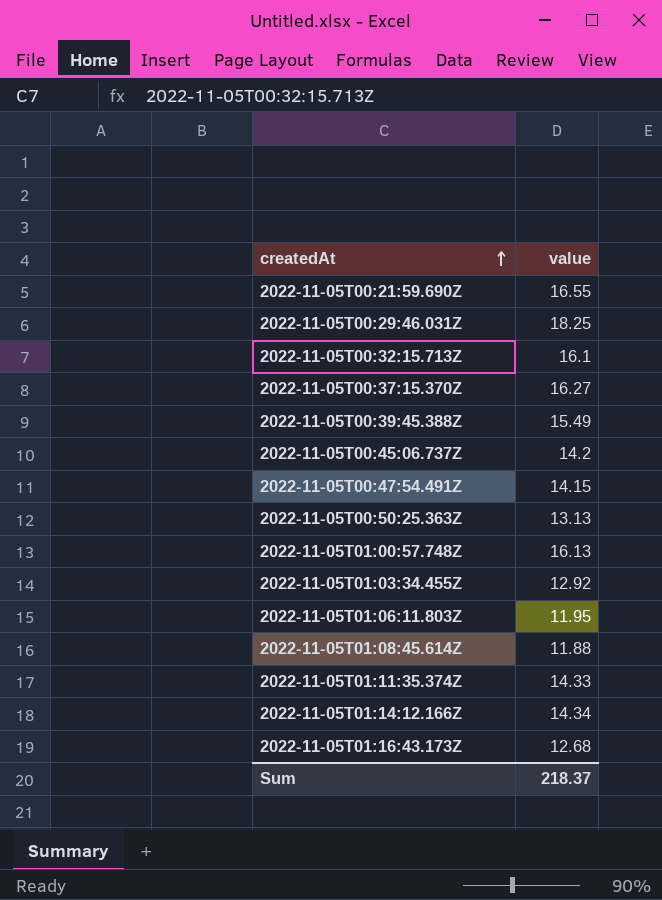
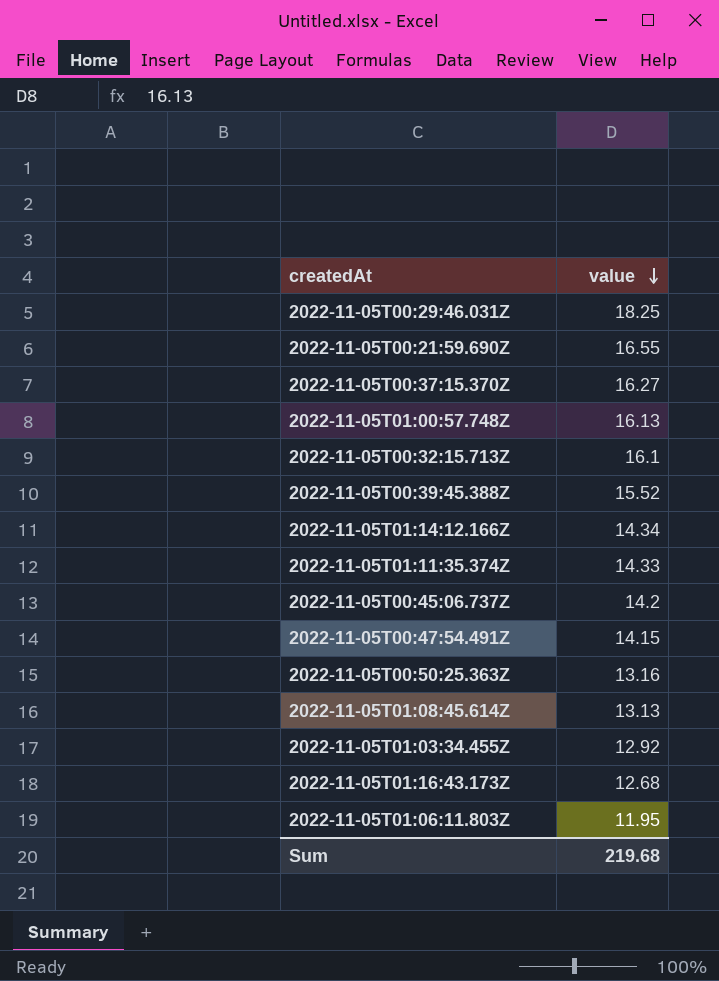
row order: createdAt ascending -> value descending
2022-11-05T00:39:45.388Z | value: 15.49 -> 15.52
2022-11-05T00:50:25.363Z | value: 13.13 -> 13.16
2022-11-05T01:08:45.614Z | value: 11.88 -> 13.13
Sum | value: 218.37 -> 219.68

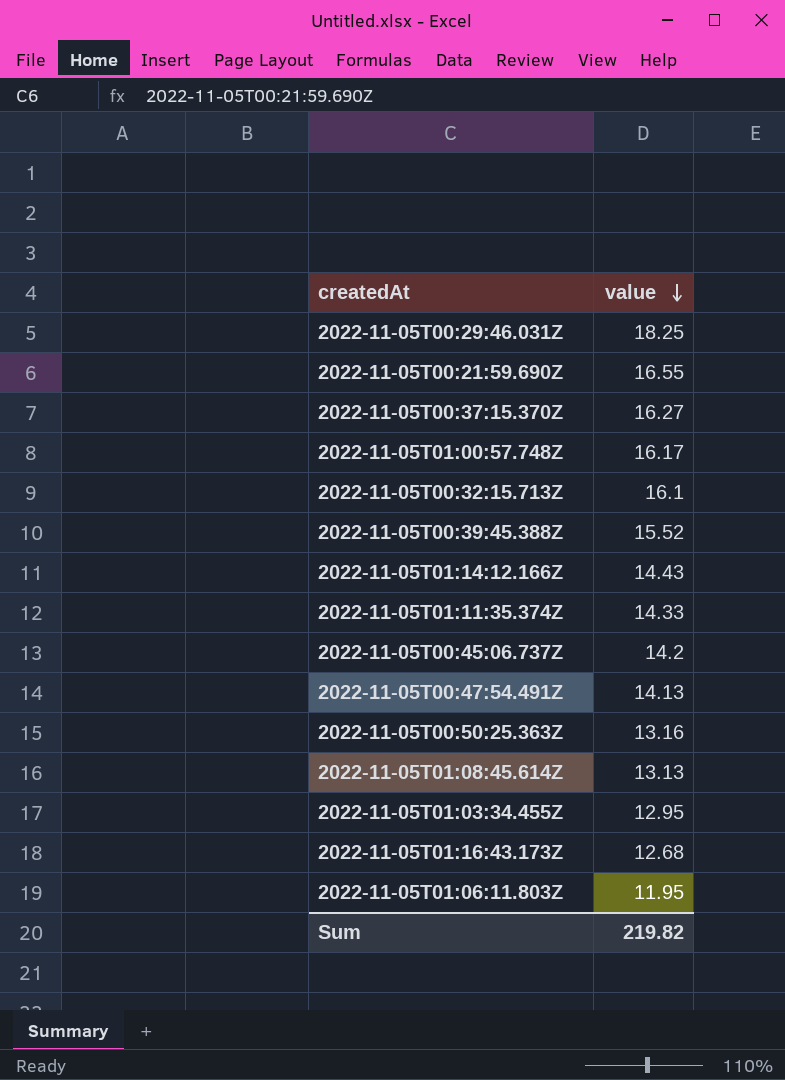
2022-11-05T01:00:57.748Z | value: 16.13 -> 16.17
2022-11-05T01:14:12.166Z | value: 14.34 -> 14.43
2022-11-05T00:47:54.491Z | value: 14.15 -> 14.13
2022-11-05T01:03:34.455Z | value: 12.92 -> 12.95
Sum | value: 219.68 -> 219.82

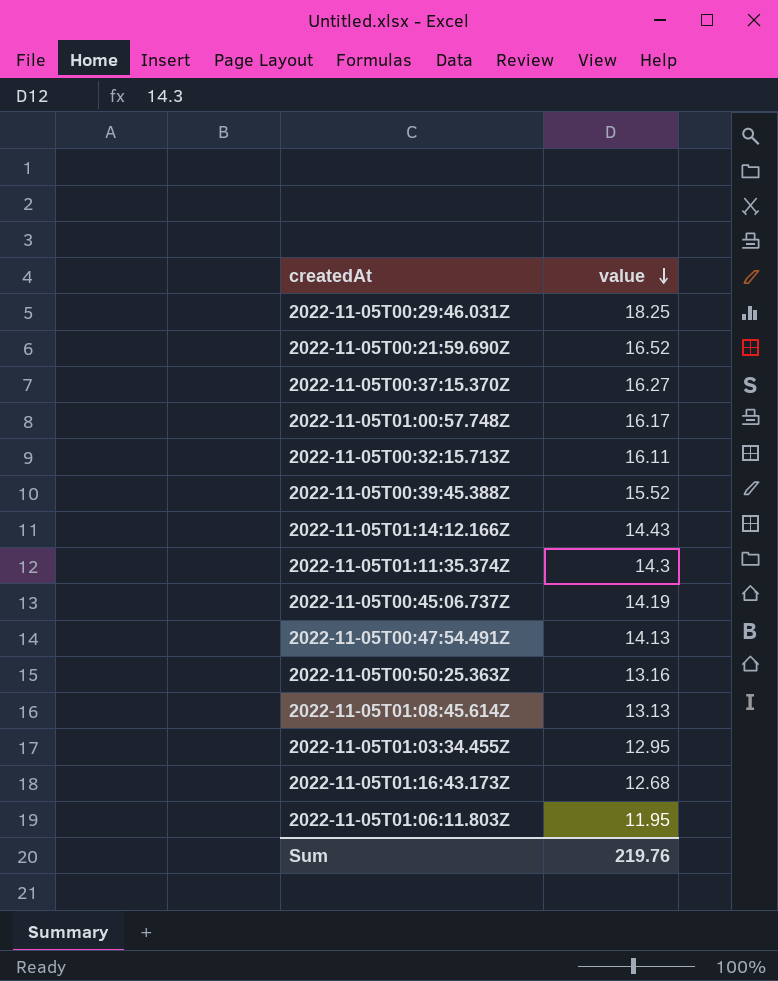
2022-11-05T00:21:59.690Z | value: 16.55 -> 16.52
2022-11-05T00:32:15.713Z | value: 16.1 -> 16.11
2022-11-05T01:11:35.374Z | value: 14.33 -> 14.3
2022-11-05T00:45:06.737Z | value: 14.2 -> 14.19
Sum | value: 219.82 -> 219.76

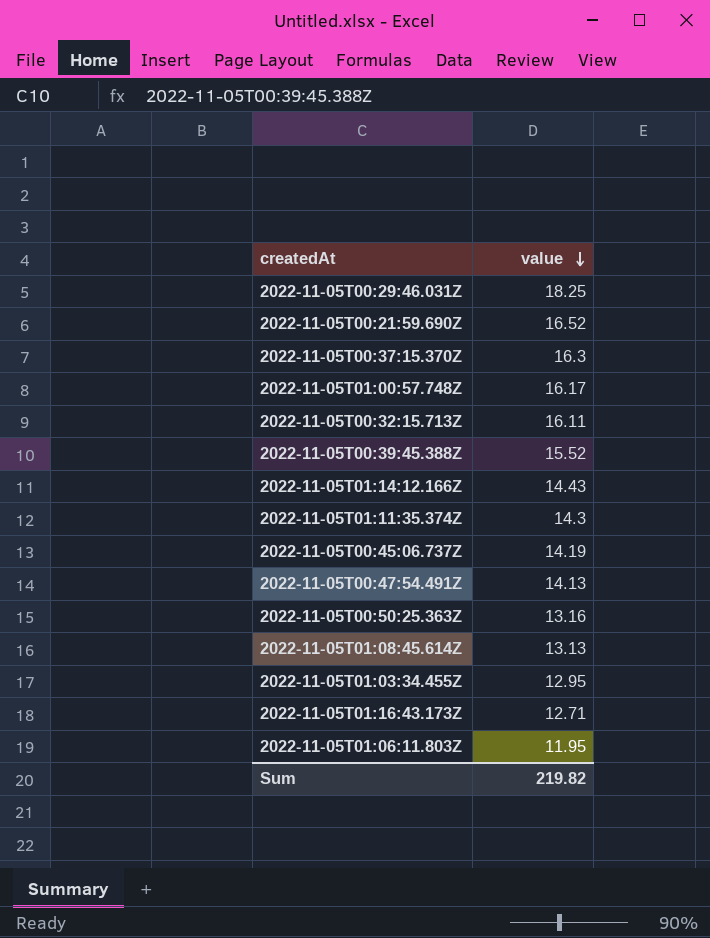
2022-11-05T00:37:15.370Z | value: 16.27 -> 16.3
2022-11-05T01:16:43.173Z | value: 12.68 -> 12.71
Sum | value: 219.76 -> 219.82

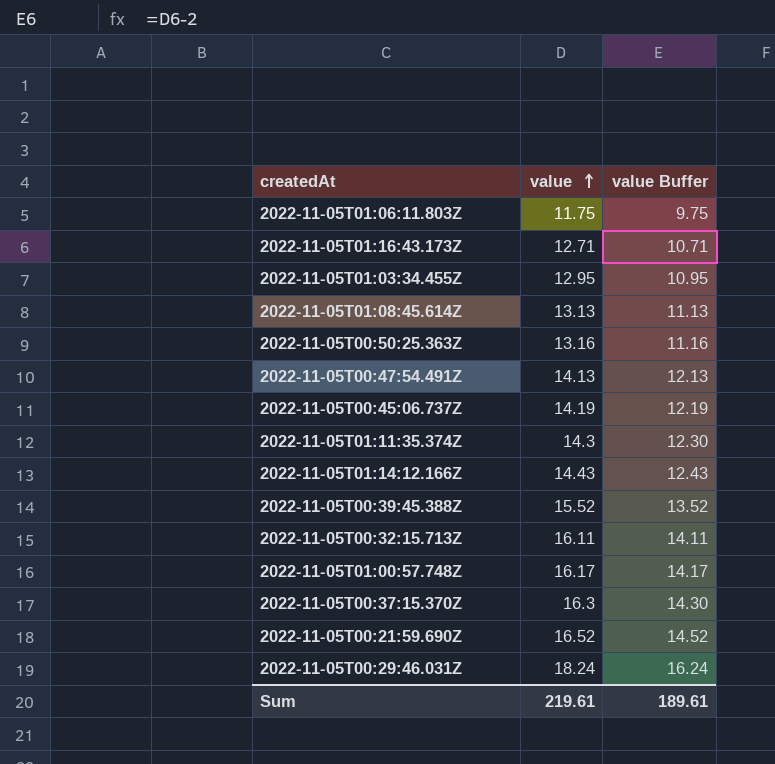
row order: value descending -> value ascending
column value Buffer | formula: none -> [value] - 2
2022-11-05T01:06:11.803Z | value: 11.95 -> 11.75
2022-11-05T00:29:46.031Z | value: 18.25 -> 18.24
Sum | value: 219.82 -> 219.61

